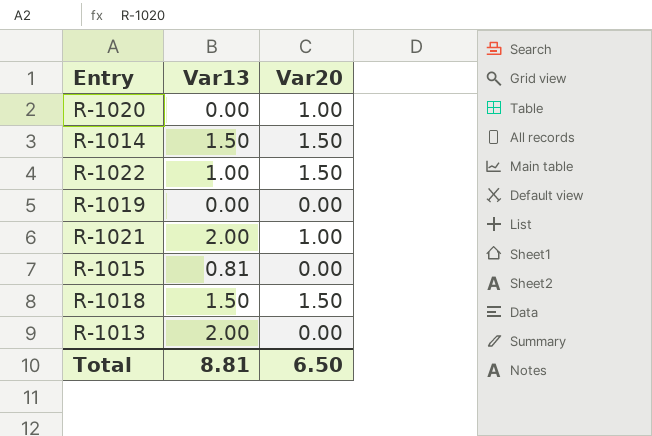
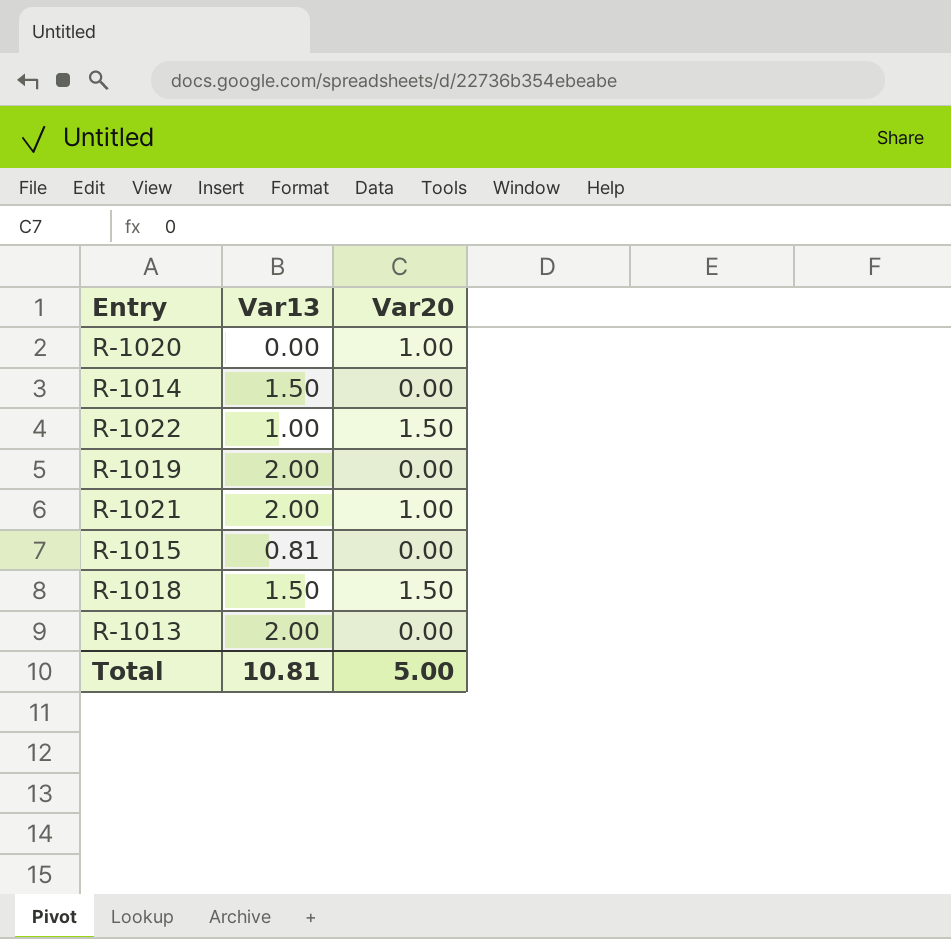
R-1014 | Var20: 1.50 -> 0.00
R-1019 | Var13: 0.00 -> 2.00
Total | Var13: 8.81 -> 10.81
Total | Var20: 6.50 -> 5.00

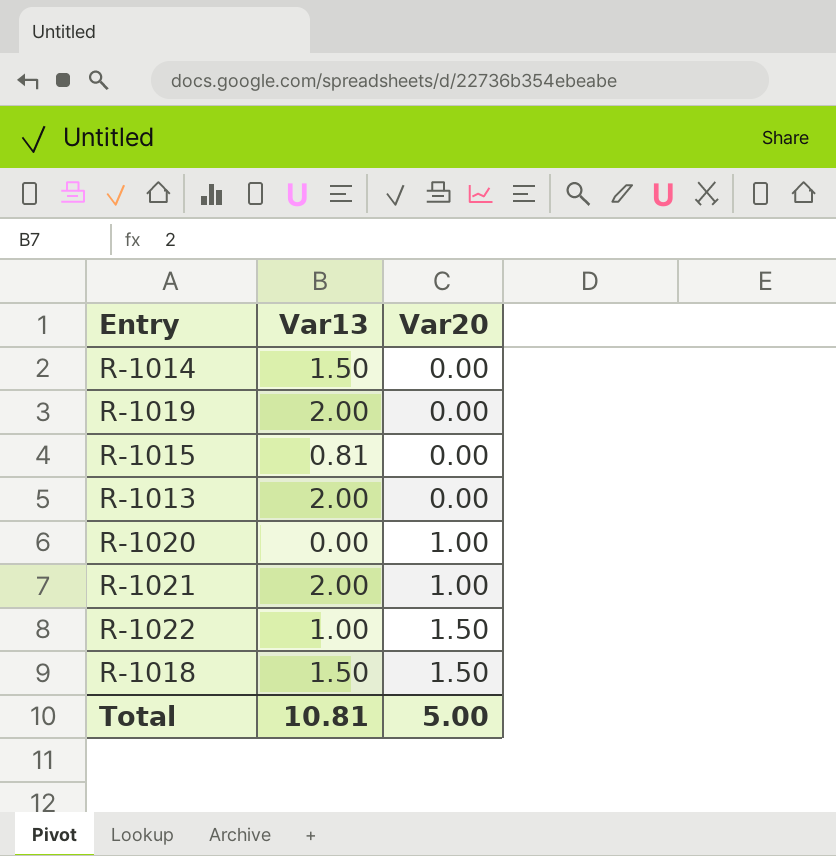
row order: none -> Var20 ascending

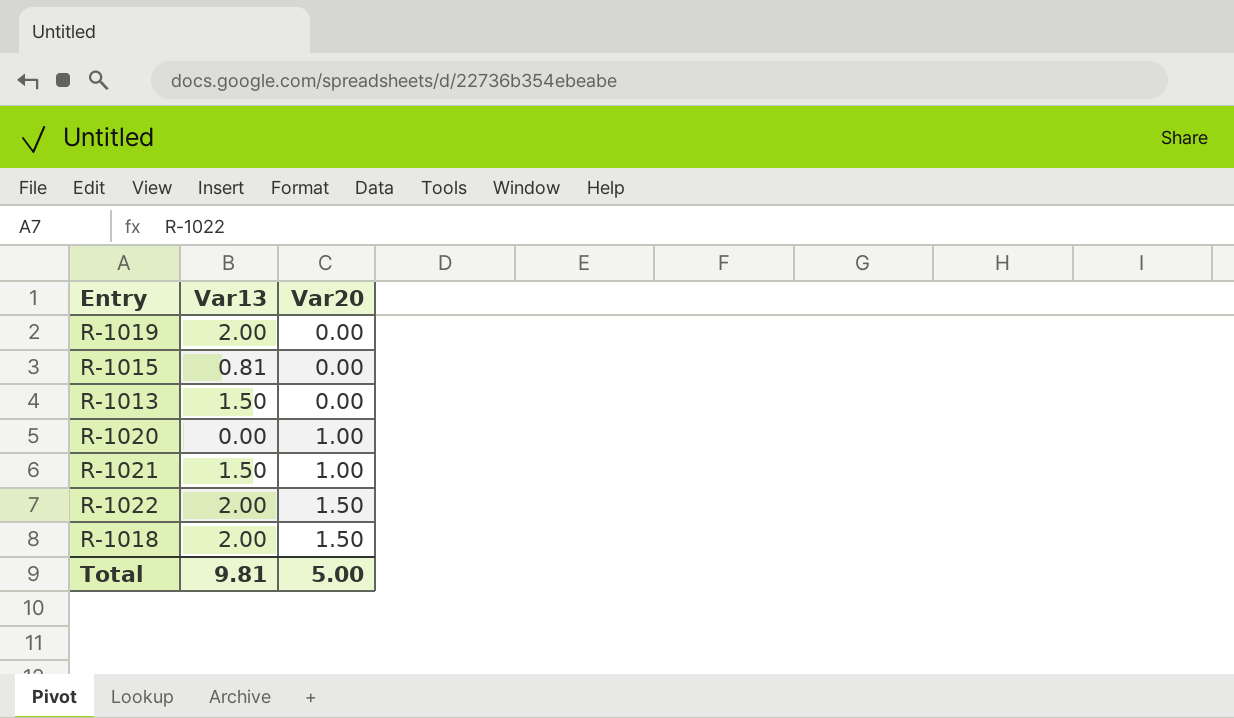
row R-1014: 1.50 | 0.00 -> none
R-1013 | Var13: 2.00 -> 1.50
R-1021 | Var13: 2.00 -> 1.50
R-1022 | Var13: 1.00 -> 2.00
R-1018 | Var13: 1.50 -> 2.00
Total | Var13: 10.81 -> 9.81

